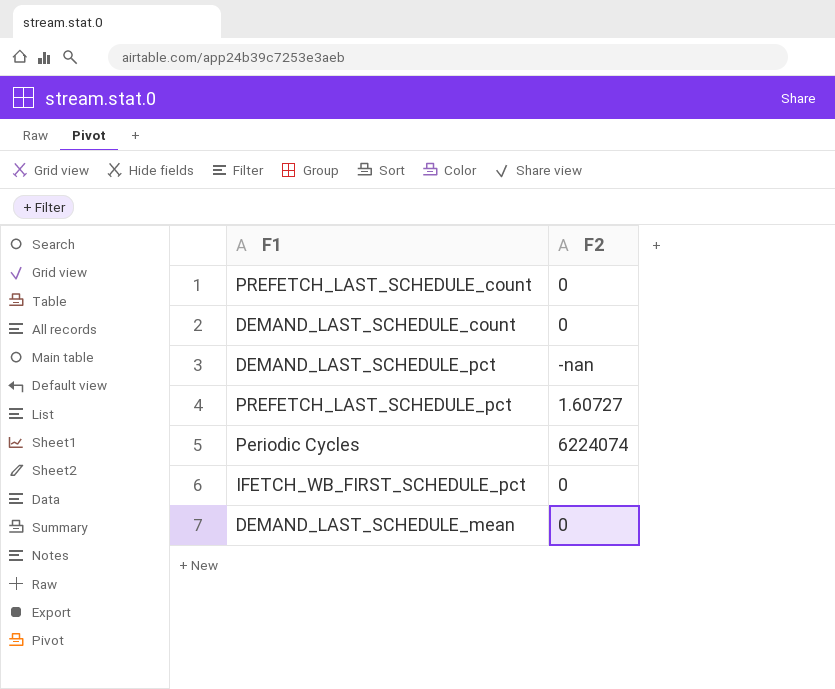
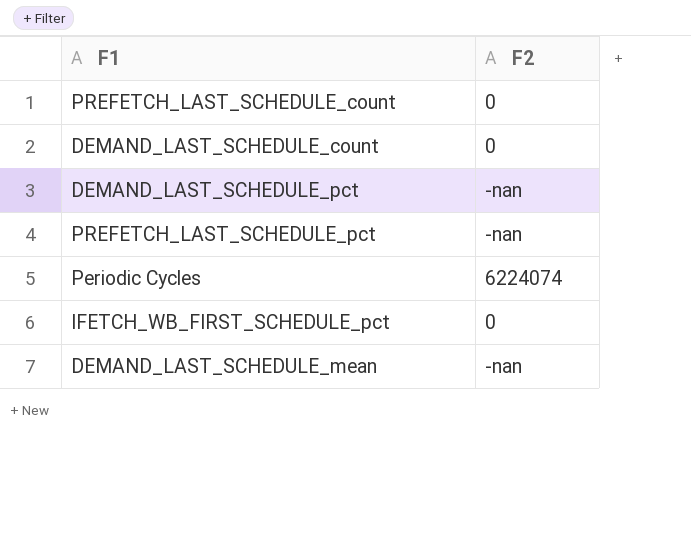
PREFETCH_LAST_SCHEDULE_pct | F2: 1.60727 -> -nan
DEMAND_LAST_SCHEDULE_mean | F2: 0 -> -nan

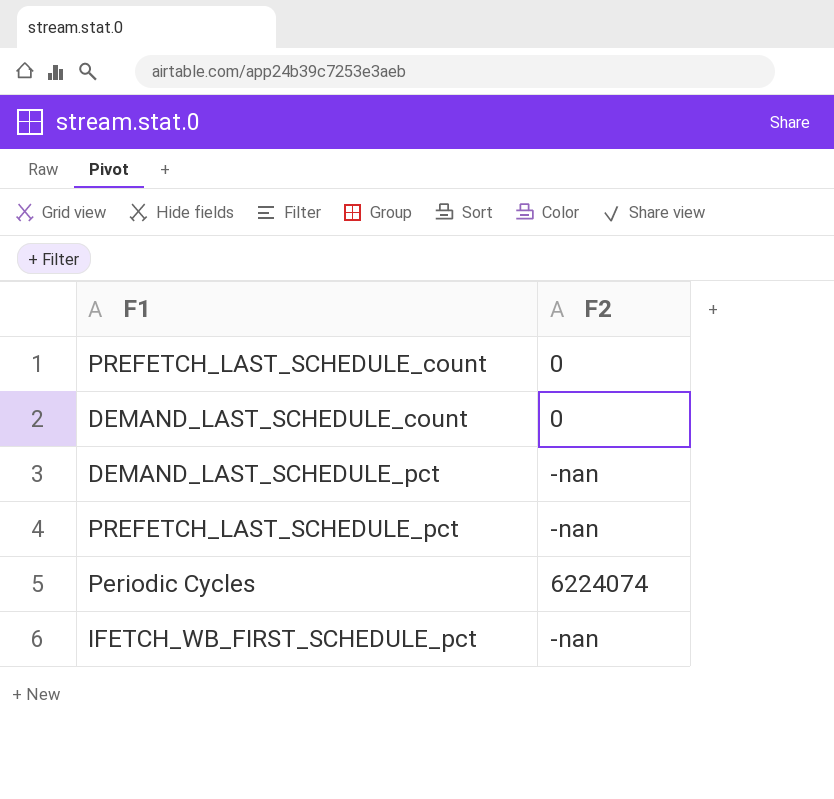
row DEMAND_LAST_SCHEDULE_mean: -nan -> none
IFETCH_WB_FIRST_SCHEDULE_pct | F2: 0 -> -nan

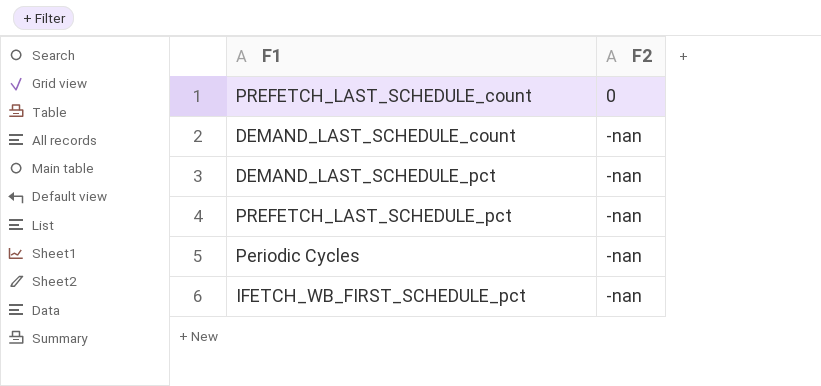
DEMAND_LAST_SCHEDULE_count | F2: 0 -> -nan
Periodic Cycles | F2: 6224074 -> -nan

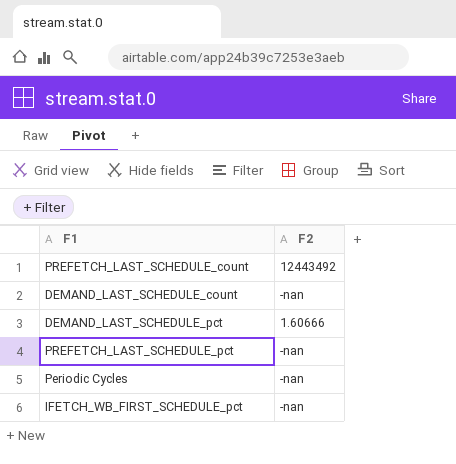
PREFETCH_LAST_SCHEDULE_count | F2: 0 -> 12443492
DEMAND_LAST_SCHEDULE_pct | F2: -nan -> 1.60666

